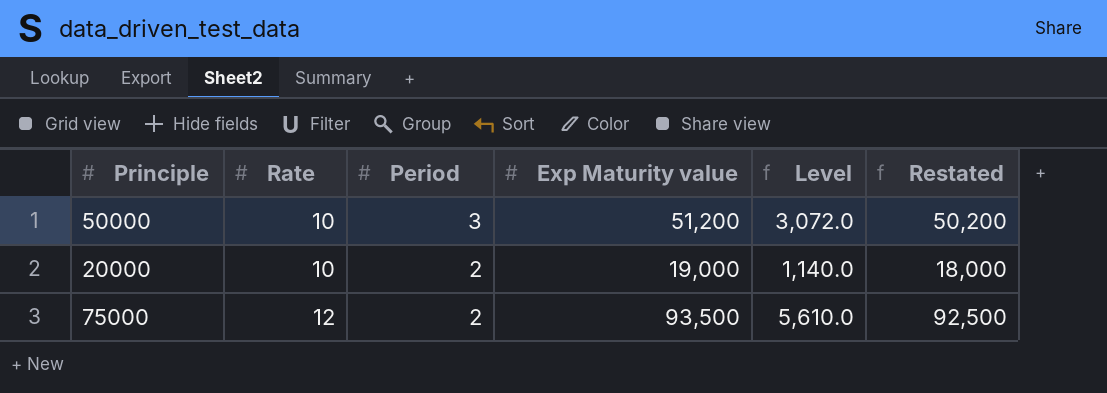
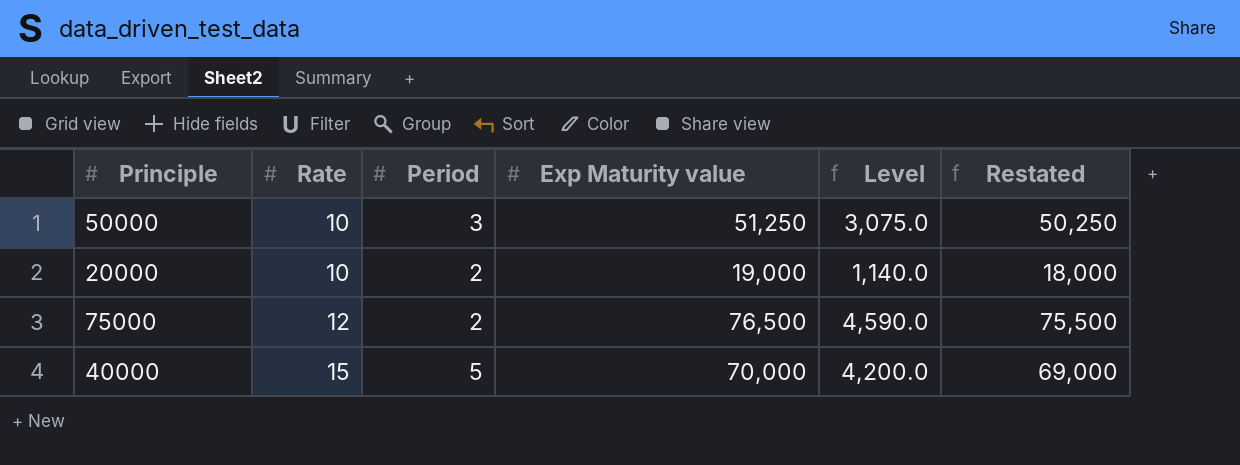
50000 | Exp Maturity value: 51,200 -> 51,250
50000 | Level: 3,072.0 -> 3,075.0
50000 | Restated: 50,200 -> 50,250
75000 | Exp Maturity value: 93,500 -> 76,500
75000 | Level: 5,610.0 -> 4,590.0
75000 | Restated: 92,500 -> 75,500
row 40000: none -> 15 | 5 | 70,000 | 4,200.0 | 69,000

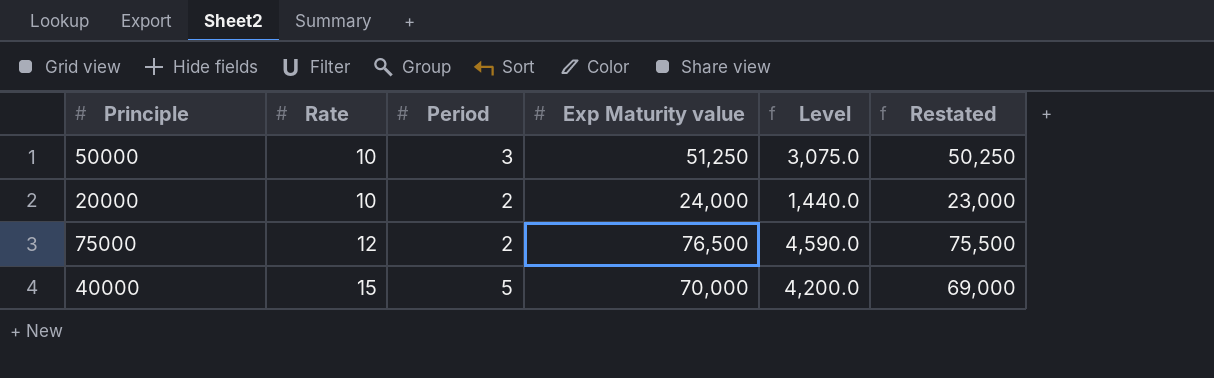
20000 | Exp Maturity value: 19,000 -> 24,000
20000 | Level: 1,140.0 -> 1,440.0
20000 | Restated: 18,000 -> 23,000

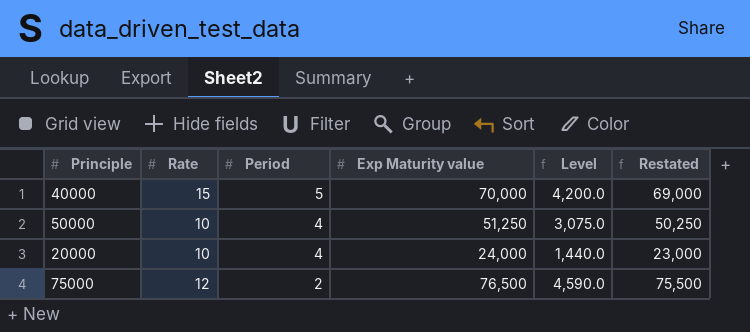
row order: Rate ascending -> Period descending
50000 | Period: 3 -> 4
20000 | Period: 2 -> 4

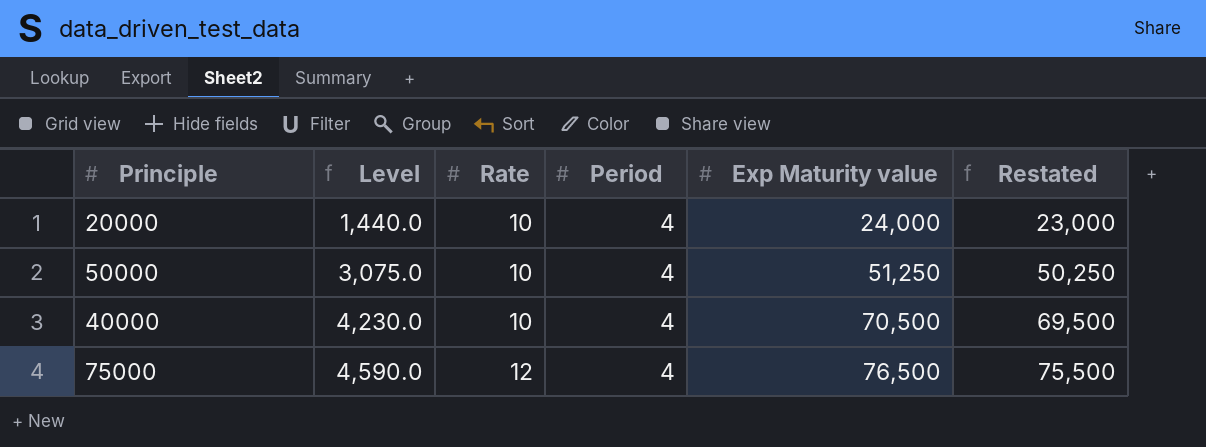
row order: Period descending -> Level ascending
column Level | position: 5 -> 2
40000 | Level: 4,200.0 -> 4,230.0
40000 | Rate: 15 -> 10
40000 | Period: 5 -> 4
40000 | Exp Maturity value: 70,000 -> 70,500
40000 | Restated: 69,000 -> 69,500
75000 | Period: 2 -> 4

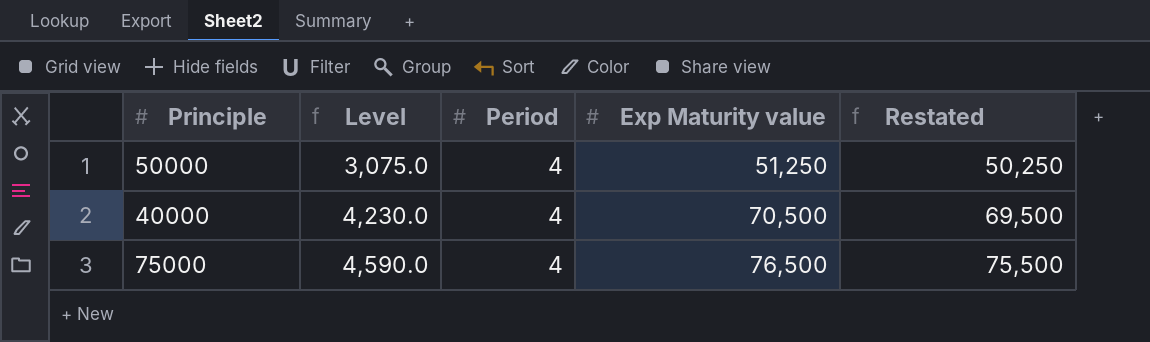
column Rate | position: 3 -> none
row 20000: 1,440.0 | 10 | 4 | 24,000 | 23,000 -> none

